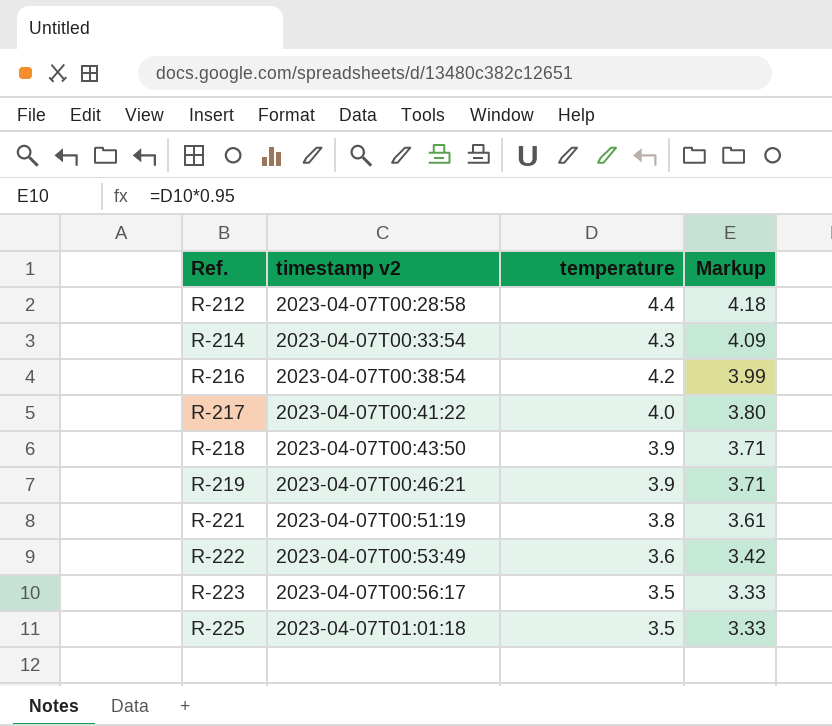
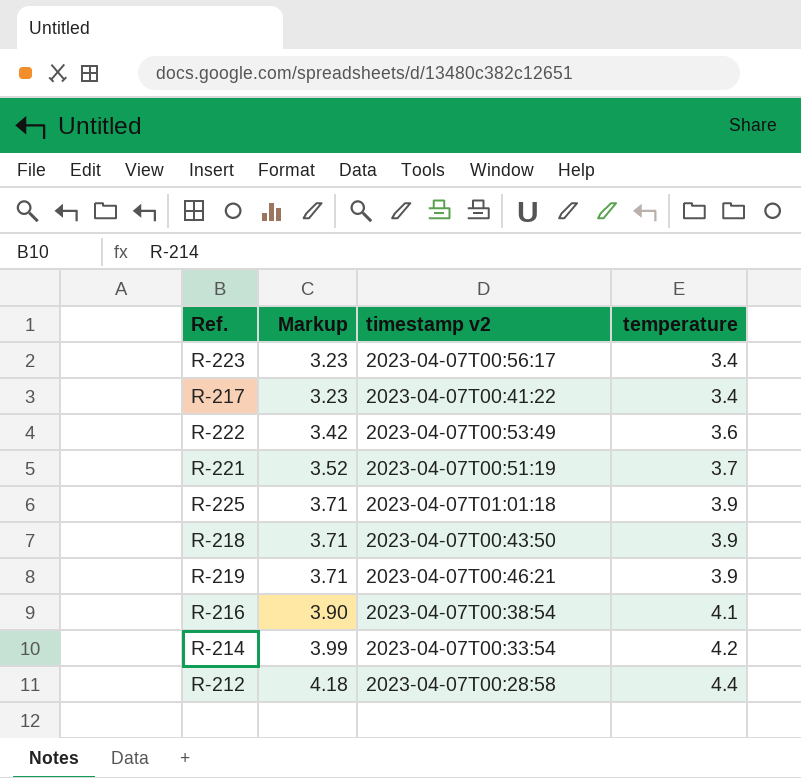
row order: Ref. ascending -> Markup ascending
column Markup | position: 4 -> 2
R-223 | Markup: 3.33 -> 3.23
R-223 | temperature: 3.5 -> 3.4
R-217 | Markup: 3.80 -> 3.23
R-217 | temperature: 4.0 -> 3.4
R-221 | Markup: 3.61 -> 3.52
R-221 | temperature: 3.8 -> 3.7
R-225 | Markup: 3.33 -> 3.71
R-225 | temperature: 3.5 -> 3.9
R-216 | Markup: 3.99 -> 3.90
R-216 | temperature: 4.2 -> 4.1
R-214 | Markup: 4.09 -> 3.99
R-214 | temperature: 4.3 -> 4.2

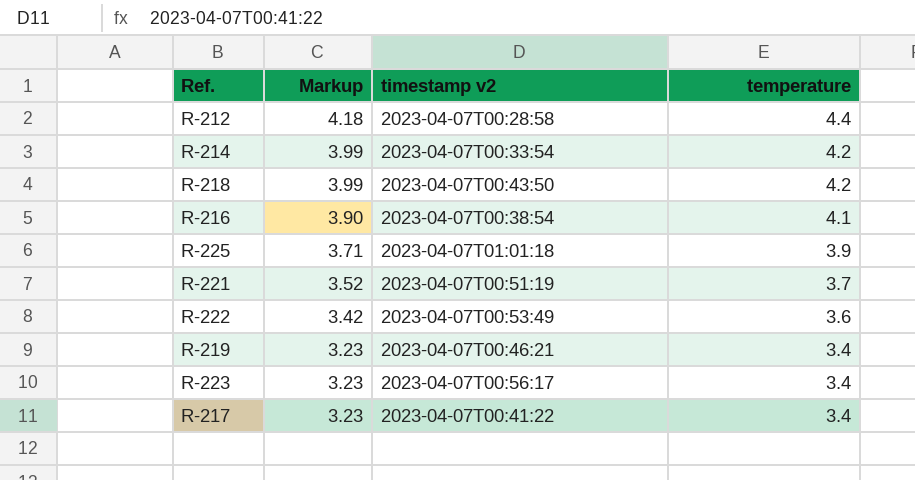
row order: Markup ascending -> Markup descending
R-218 | Markup: 3.71 -> 3.99
R-218 | temperature: 3.9 -> 4.2
R-219 | Markup: 3.71 -> 3.23
R-219 | temperature: 3.9 -> 3.4

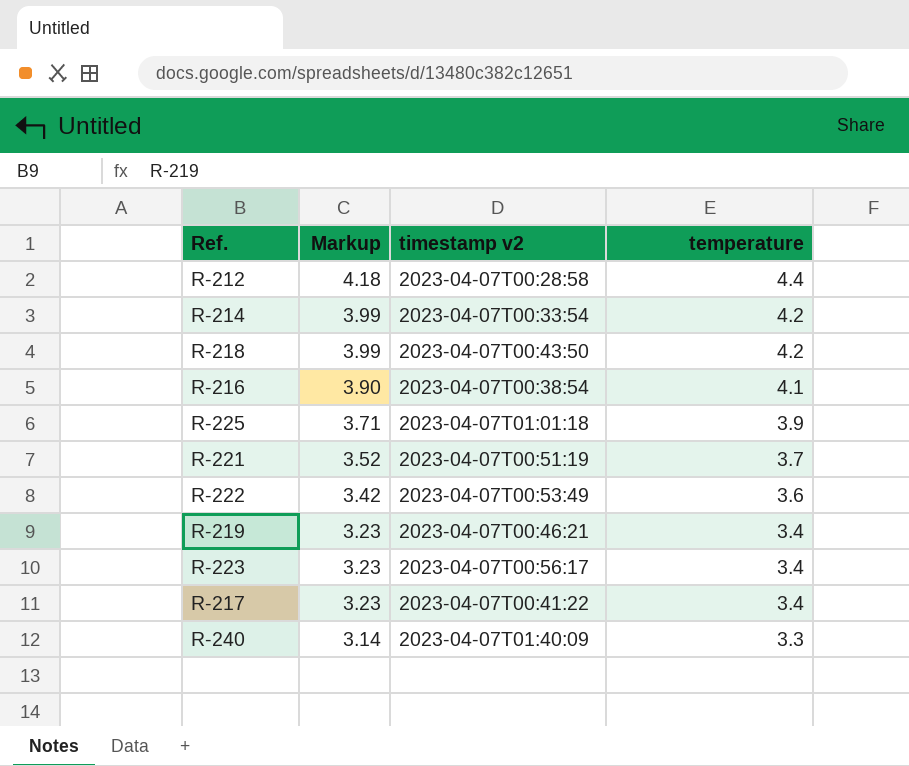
row R-240: none -> 3.14 | 2023-04-07T01:40:09 | 3.3

